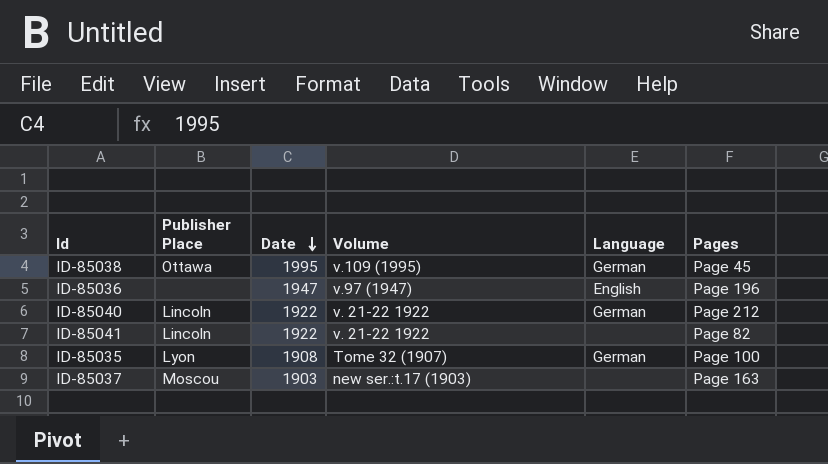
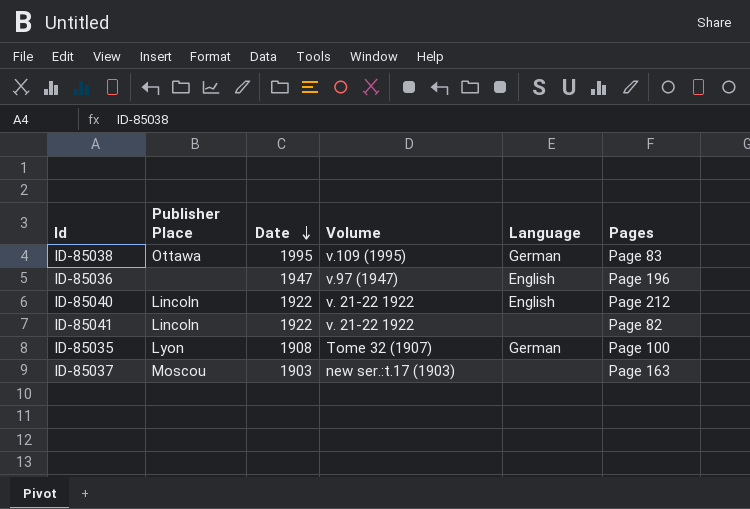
ID-85038 | Pages: Page 45 -> Page 83
ID-85040 | Language: German -> English

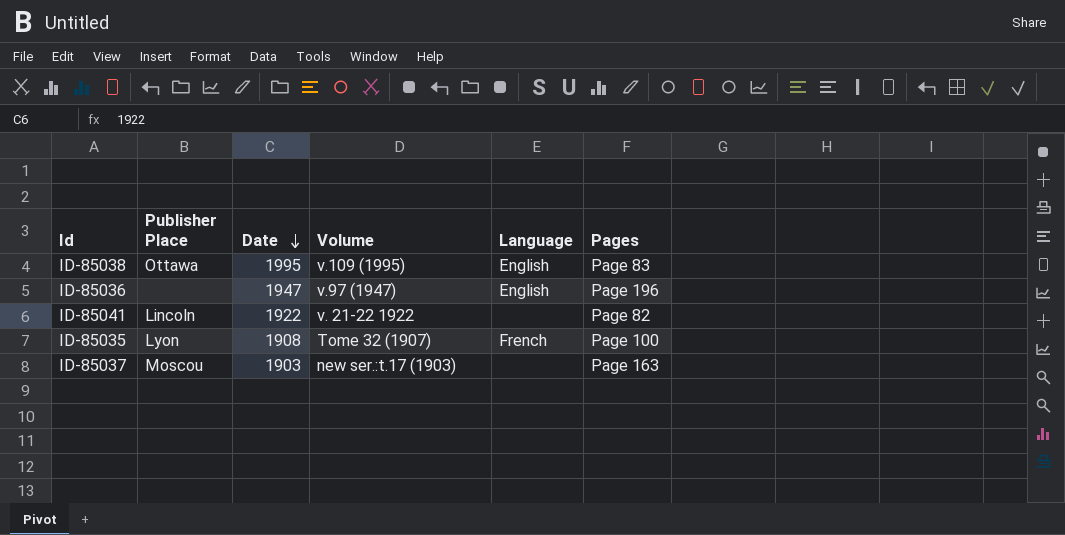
row ID-85040: Lincoln | 1922 | v. 21-22 1922 | English | Page 212 -> none
ID-85038 | Language: German -> English
ID-85035 | Language: German -> French

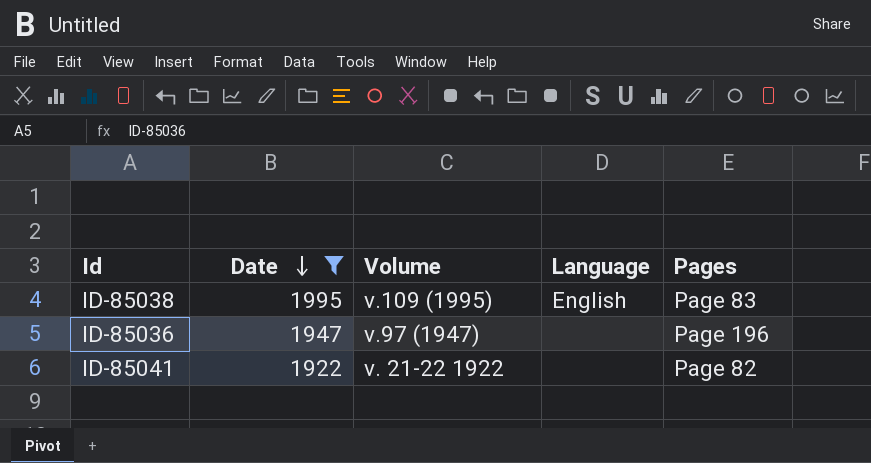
filter: none -> Date >= 1922
column Publisher Place | position: 2 -> none
ID-85036 | Language: English -> none

